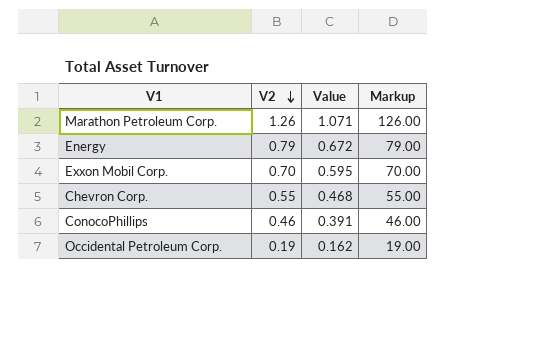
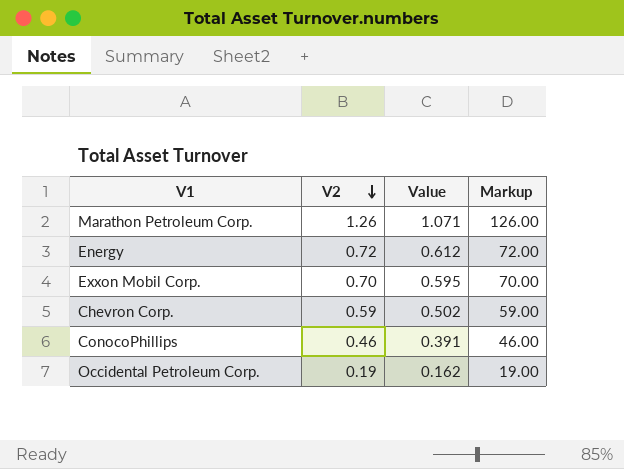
Energy | V2: 0.79 -> 0.72
Energy | Value: 0.672 -> 0.612
Energy | Markup: 79.00 -> 72.00
Chevron Corp. | V2: 0.55 -> 0.59
Chevron Corp. | Value: 0.468 -> 0.502
Chevron Corp. | Markup: 55.00 -> 59.00

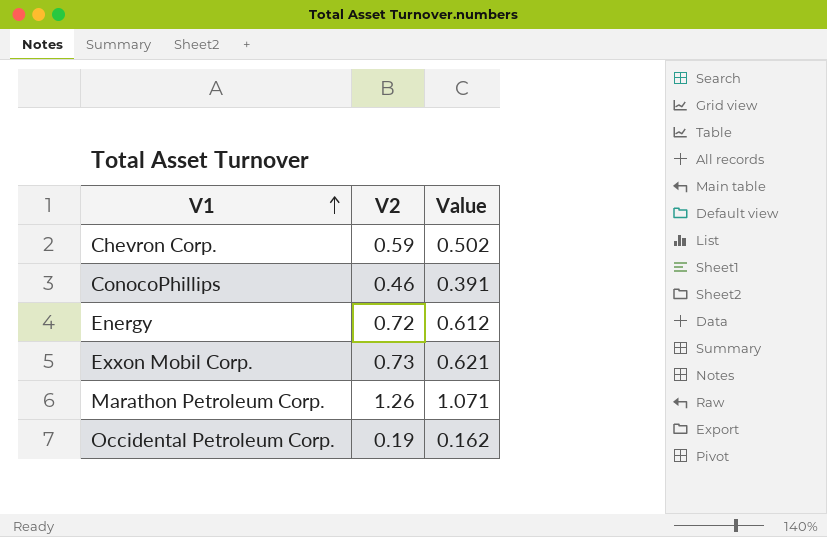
row order: V2 descending -> V1 ascending
column Markup | formula: [V2] * 100 -> none
Exxon Mobil Corp. | V2: 0.70 -> 0.73
Exxon Mobil Corp. | Value: 0.595 -> 0.621

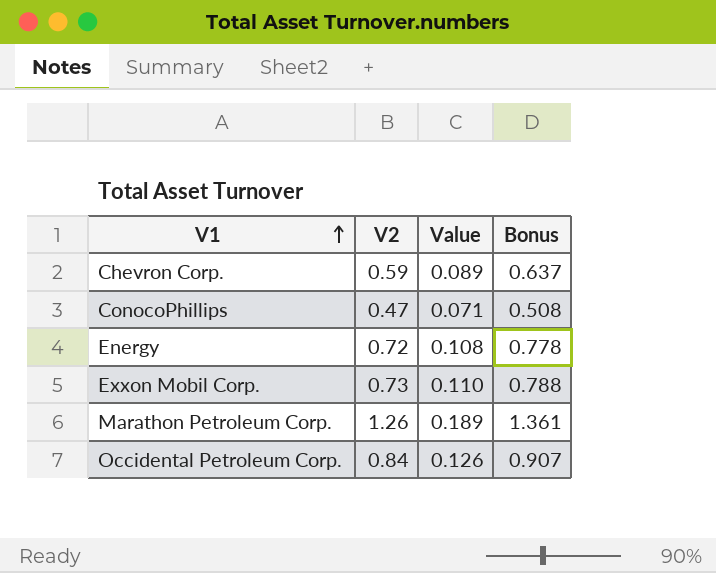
column Value | formula: [V2] * 0.85 -> [V2] * 0.15
column Bonus | formula: none -> [V2] * 1.08
ConocoPhillips | V2: 0.46 -> 0.47
Occidental Petroleum Corp. | V2: 0.19 -> 0.84

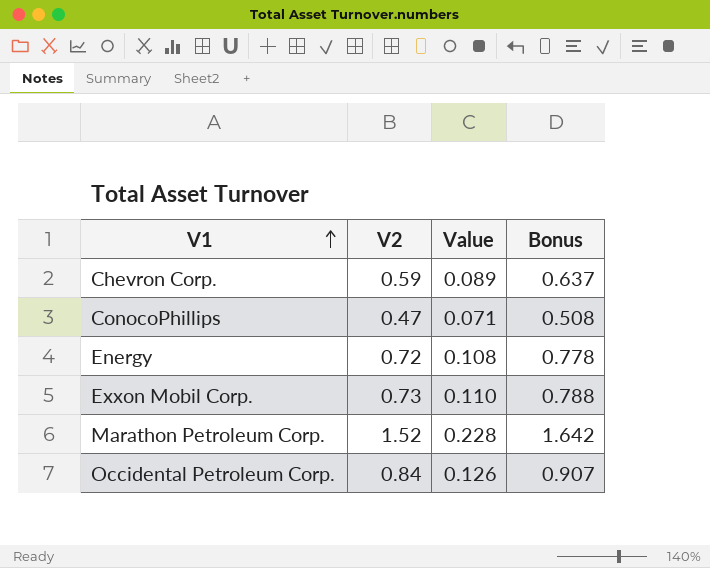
Marathon Petroleum Corp. | V2: 1.26 -> 1.52
Marathon Petroleum Corp. | Value: 0.189 -> 0.228
Marathon Petroleum Corp. | Bonus: 1.361 -> 1.642

